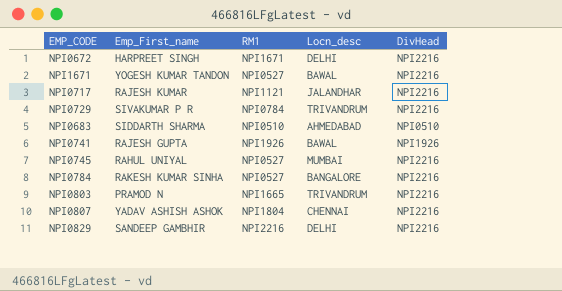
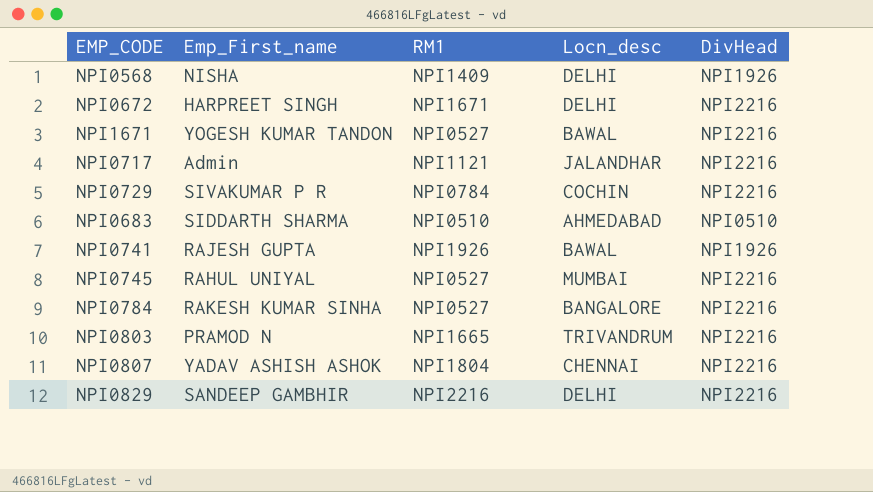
row NPI0568: none -> NISHA | NPI1409 | DELHI | NPI1926
NPI0717 | Emp_First_name: RAJESH KUMAR -> Admin
NPI0729 | Locn_desc: TRIVANDRUM -> COCHIN

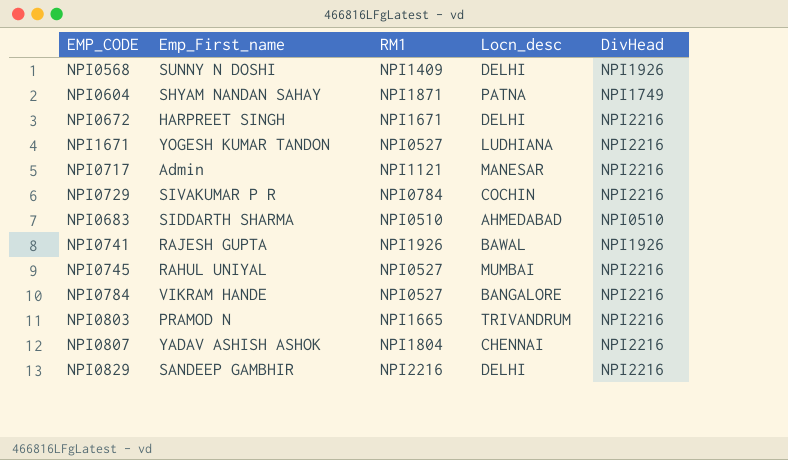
NPI0568 | Emp_First_name: NISHA -> SUNNY N DOSHI
row NPI0604: none -> SHYAM NANDAN SAHAY | NPI1871 | PATNA | NPI1749
NPI1671 | Locn_desc: BAWAL -> LUDHIANA
NPI0717 | Locn_desc: JALANDHAR -> MANESAR
NPI0784 | Emp_First_name: RAKESH KUMAR SINHA -> VIKRAM HANDE

